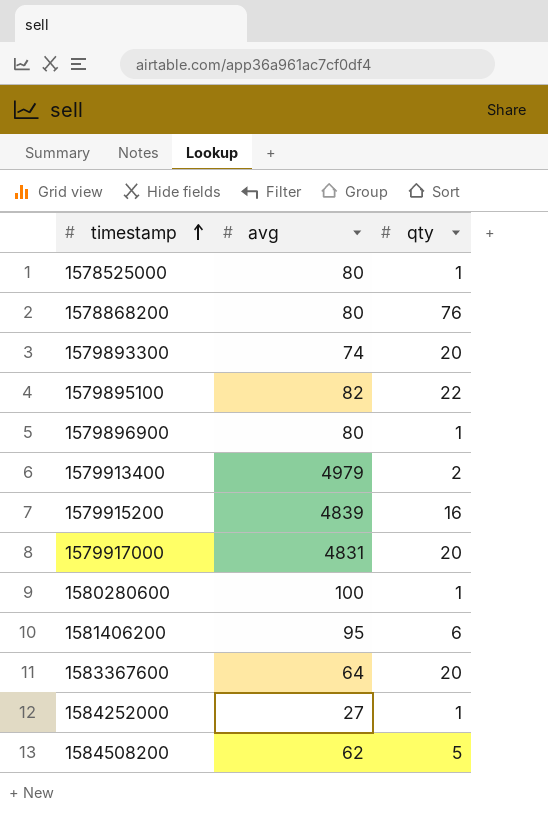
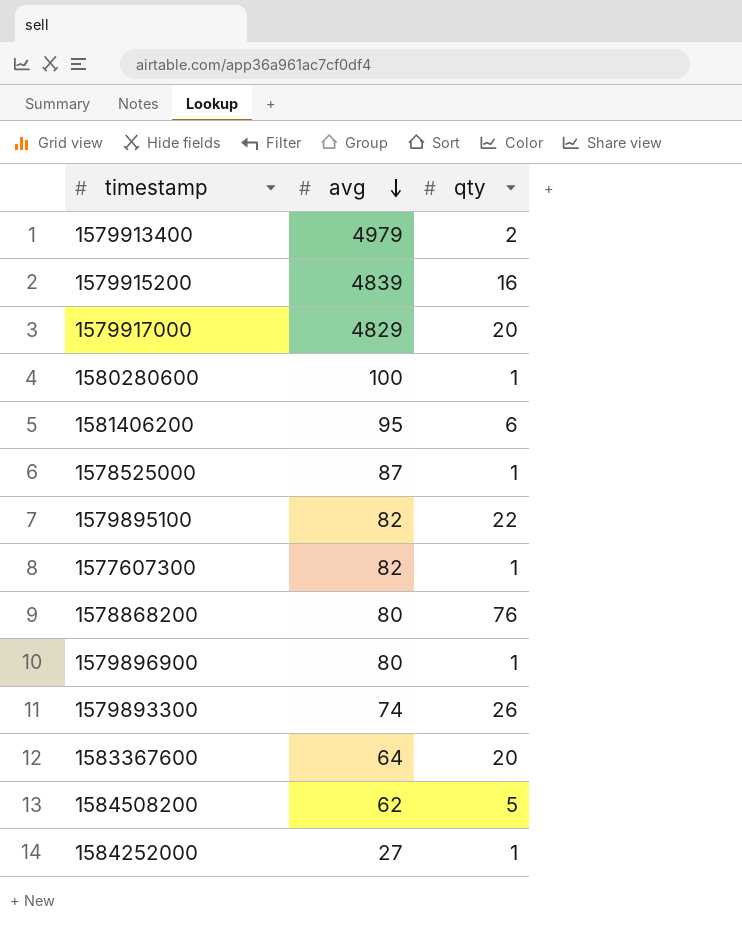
row order: timestamp ascending -> avg descending
1579917000 | avg: 4831 -> 4829
1578525000 | avg: 80 -> 87
row 1577607300: none -> 82 | 1
1579893300 | qty: 20 -> 26

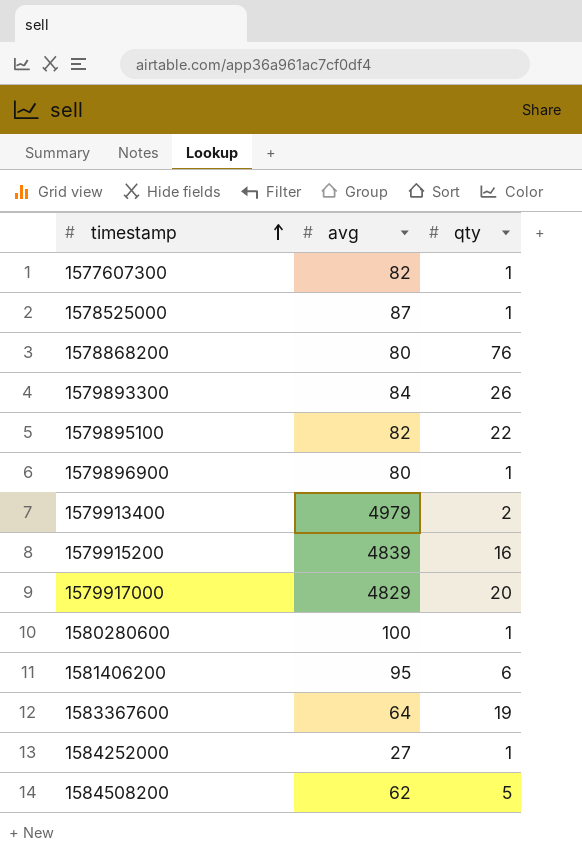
row order: avg descending -> timestamp ascending
1579893300 | avg: 74 -> 84
1583367600 | qty: 20 -> 19

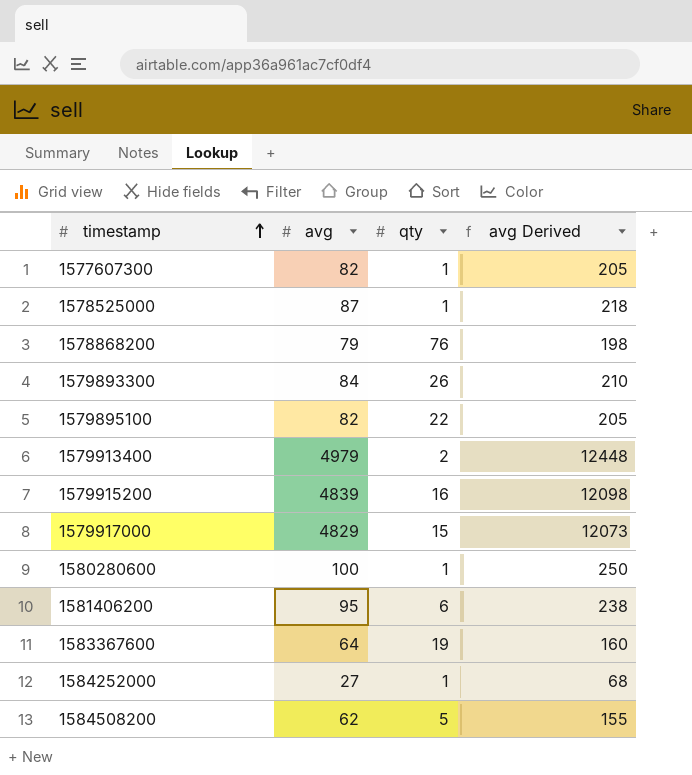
column avg Derived | formula: none -> [avg] * 2.5
row 1579896900: 80 | 1 -> none
1578868200 | avg: 80 -> 79
1579917000 | qty: 20 -> 15

